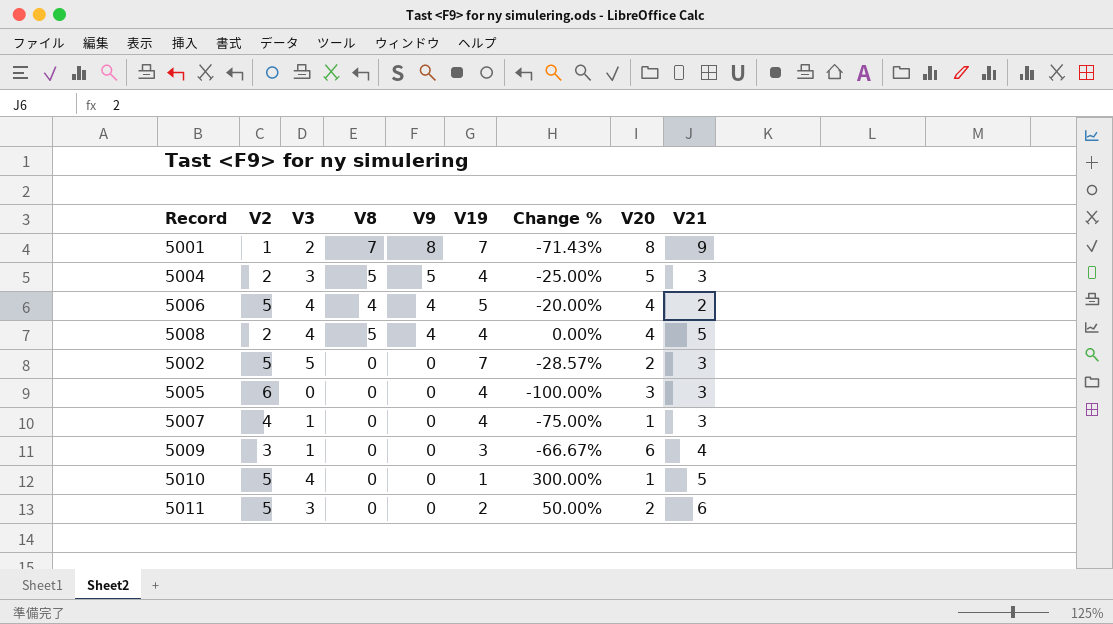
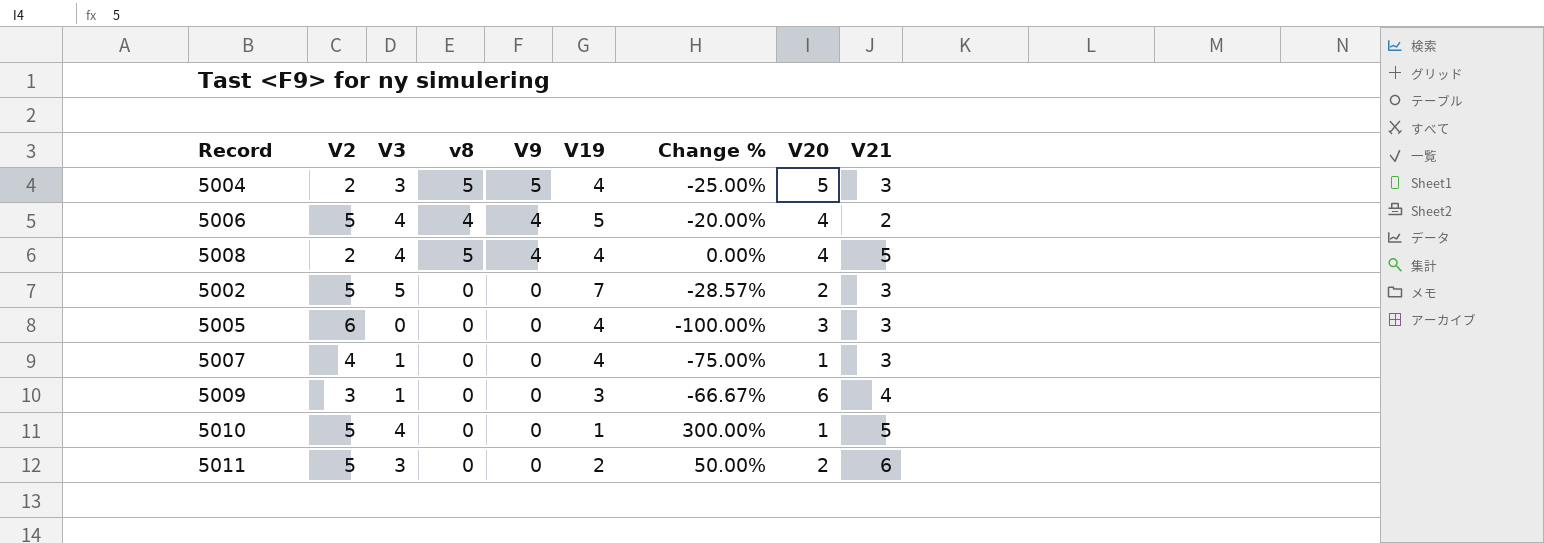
column name: V8 -> v8
row 5001: 1 | 2 | 7 | 8 | 7 | -71.43% | 8 | 9 -> none

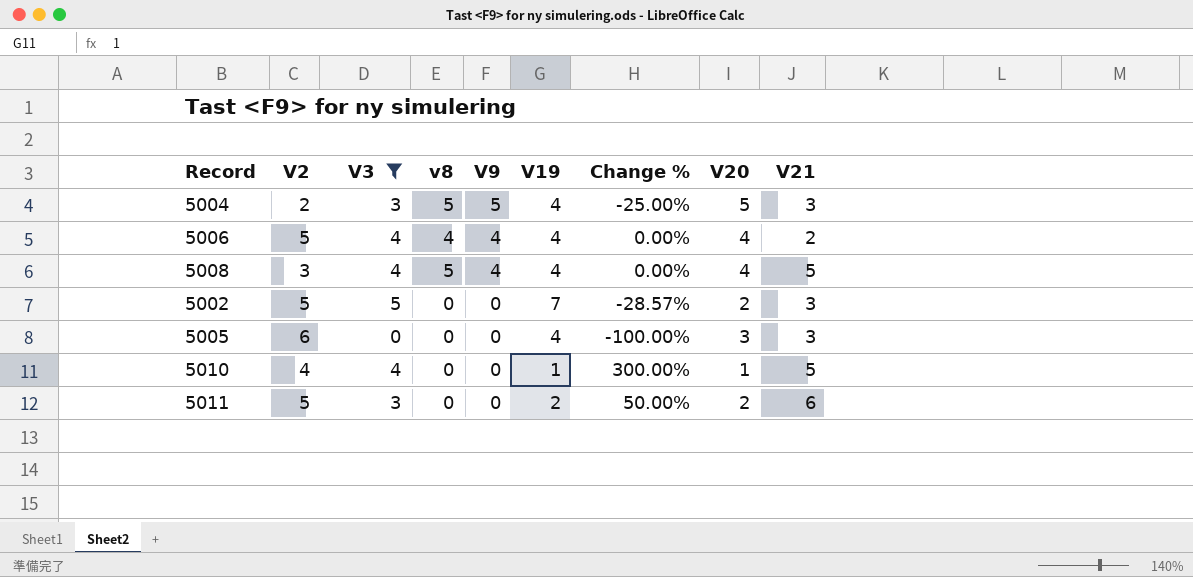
filter: none -> V3 != 1
5006 | V19: 5 -> 4
5006 | Change %: -20.00% -> 0.00%
5008 | V2: 2 -> 3
5010 | V2: 5 -> 4

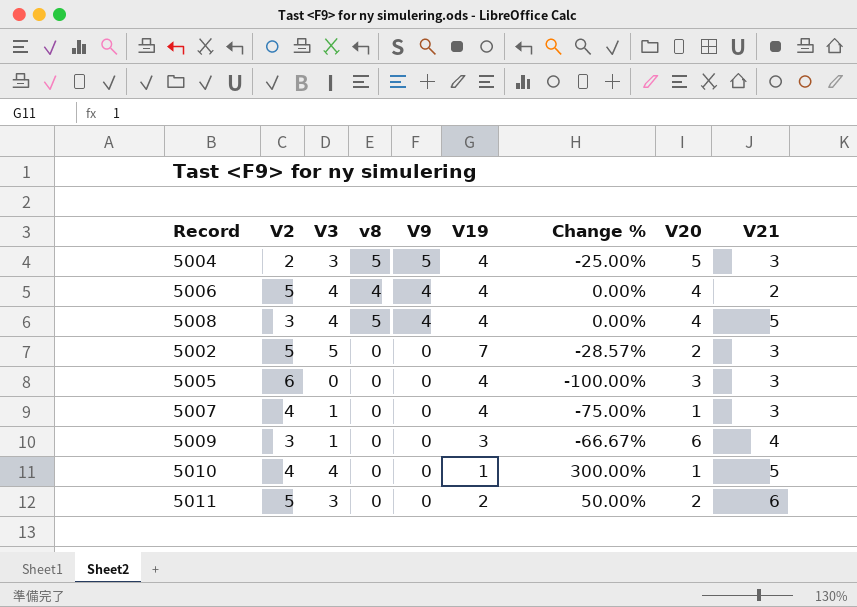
filter: V3 != 1 -> none

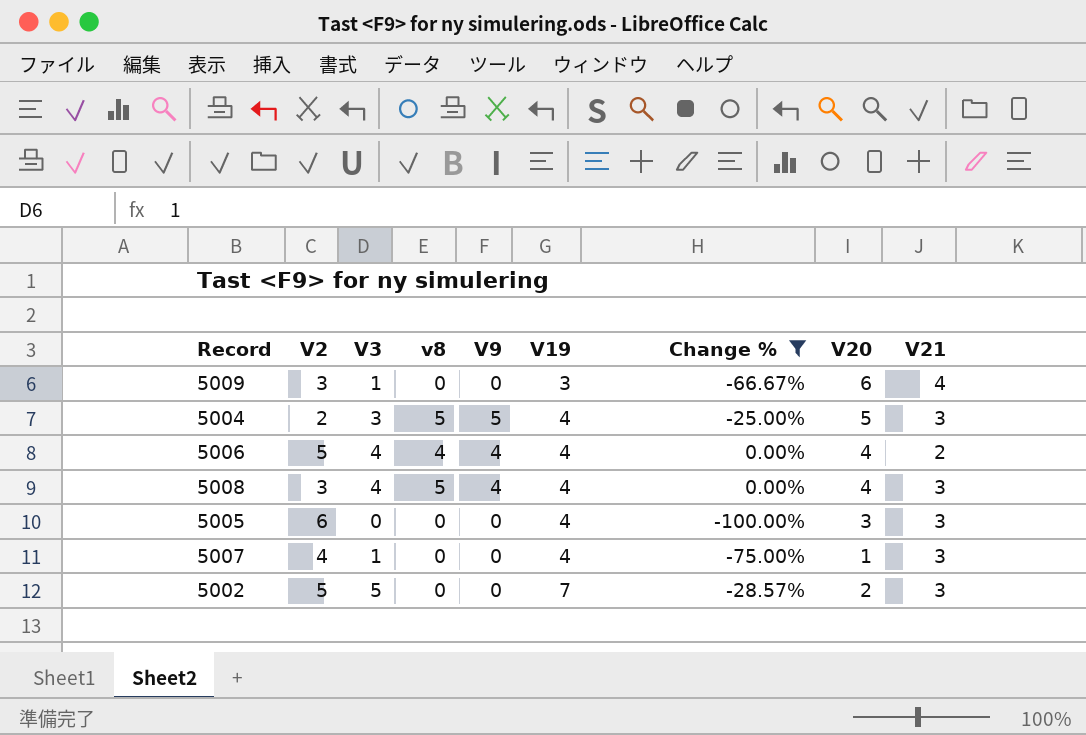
filter: none -> Change % <= 0.00%
row order: V9 descending -> V19 ascending
5008 | V21: 5 -> 3

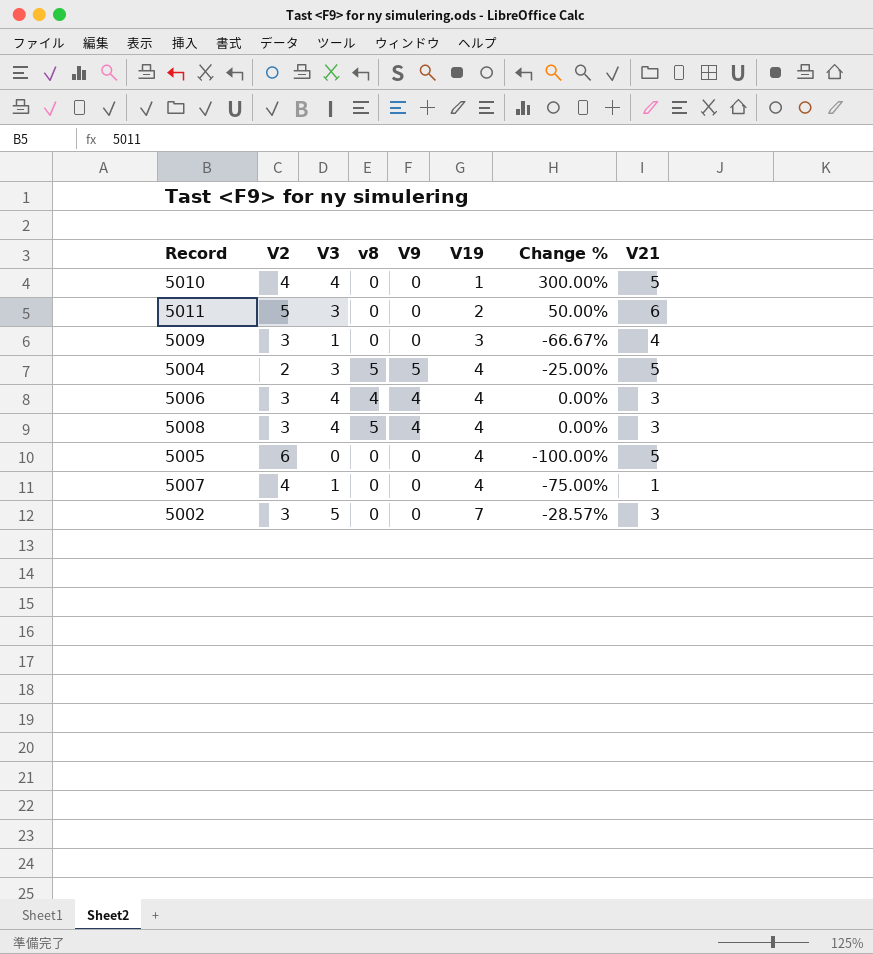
filter: Change % <= 0.00% -> none
column V20 | position: 8 -> none
5004 | V21: 3 -> 5
5006 | V2: 5 -> 3
5006 | V21: 2 -> 3
5005 | V21: 3 -> 5
5007 | V21: 3 -> 1
5002 | V2: 5 -> 3

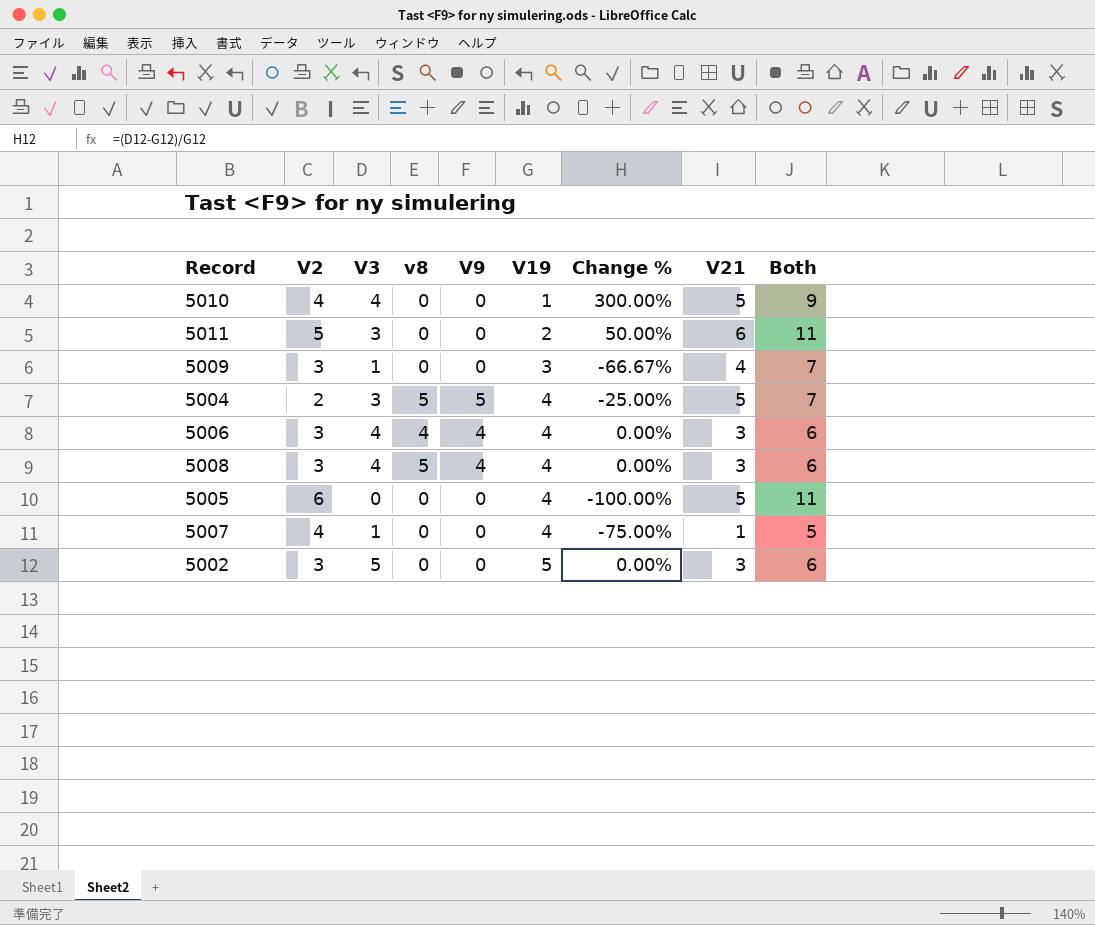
column Both | formula: none -> [V2] + [V21]
5002 | V19: 7 -> 5
5002 | Change %: -28.57% -> 0.00%

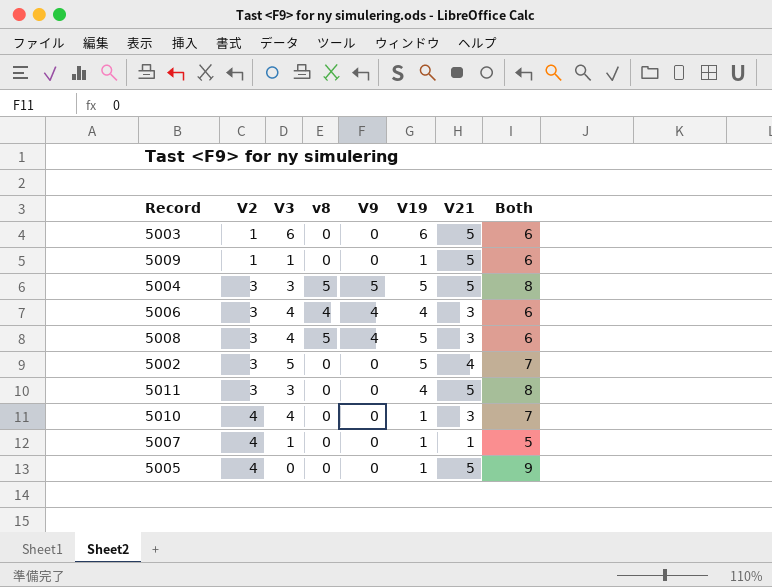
row order: V19 ascending -> V2 ascending
column Change % | formula: ([V3] - [V19]) / [V19] -> none
row 5003: none -> 1 | 6 | 0 | 0 | 6 | 5 | 6
5009 | V2: 3 -> 1
5009 | V19: 3 -> 1
5009 | V21: 4 -> 5
5009 | Both: 7 -> 6
5004 | V2: 2 -> 3
5004 | V19: 4 -> 5
5004 | Both: 7 -> 8
5008 | V19: 4 -> 5
5002 | V21: 3 -> 4
5002 | Both: 6 -> 7
5011 | V2: 5 -> 3
5011 | V19: 2 -> 4
5011 | V21: 6 -> 5
5011 | Both: 11 -> 8
5010 | V21: 5 -> 3
5010 | Both: 9 -> 7
5007 | V19: 4 -> 1
5005 | V2: 6 -> 4
5005 | V19: 4 -> 1
5005 | Both: 11 -> 9

